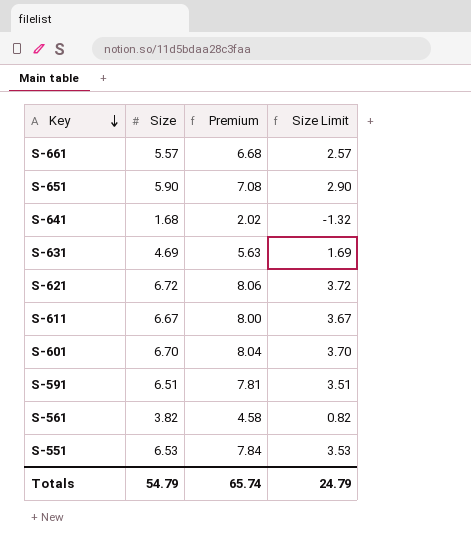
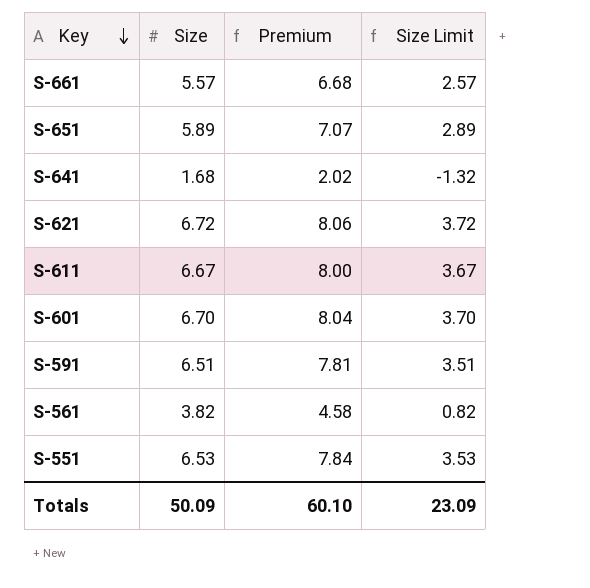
row S-631: 4.69 | 5.63 | 1.69 -> none
S-651 | Size: 5.90 -> 5.89
S-651 | Premium: 7.08 -> 7.07
S-651 | Size Limit: 2.90 -> 2.89
Totals | Size: 54.79 -> 50.09
Totals | Premium: 65.74 -> 60.10
Totals | Size Limit: 24.79 -> 23.09

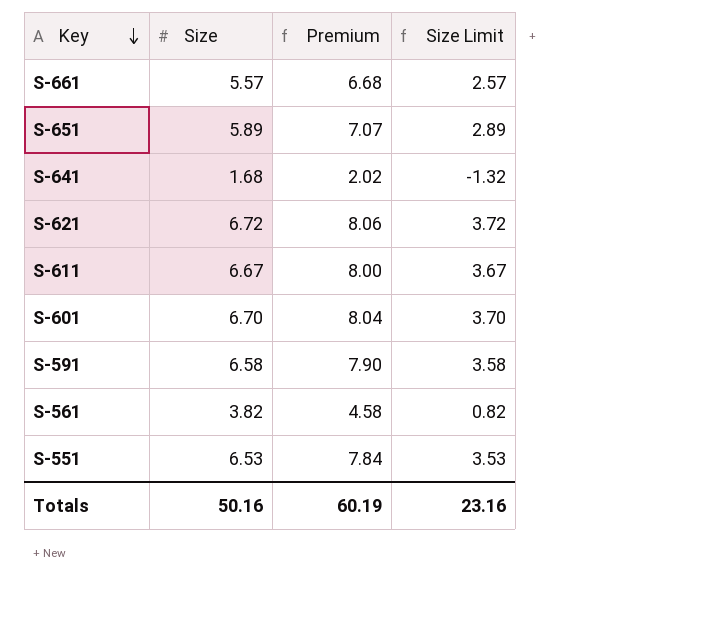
S-591 | Size: 6.51 -> 6.58
S-591 | Premium: 7.81 -> 7.90
S-591 | Size Limit: 3.51 -> 3.58
Totals | Size: 50.09 -> 50.16
Totals | Premium: 60.10 -> 60.19
Totals | Size Limit: 23.09 -> 23.16

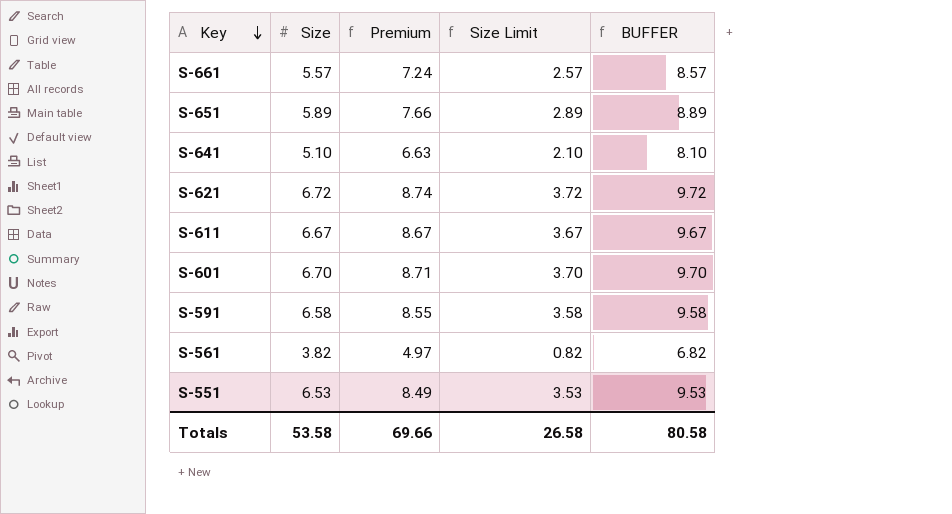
column Premium | formula: [Size] * 1.2 -> [Size] * 1.3
column BUFFER | formula: none -> [Size] + 3
S-641 | Size: 1.68 -> 5.10
S-641 | Size Limit: -1.32 -> 2.10
Totals | Size: 50.16 -> 53.58
Totals | Premium: 60.19 -> 69.66
Totals | Size Limit: 23.16 -> 26.58

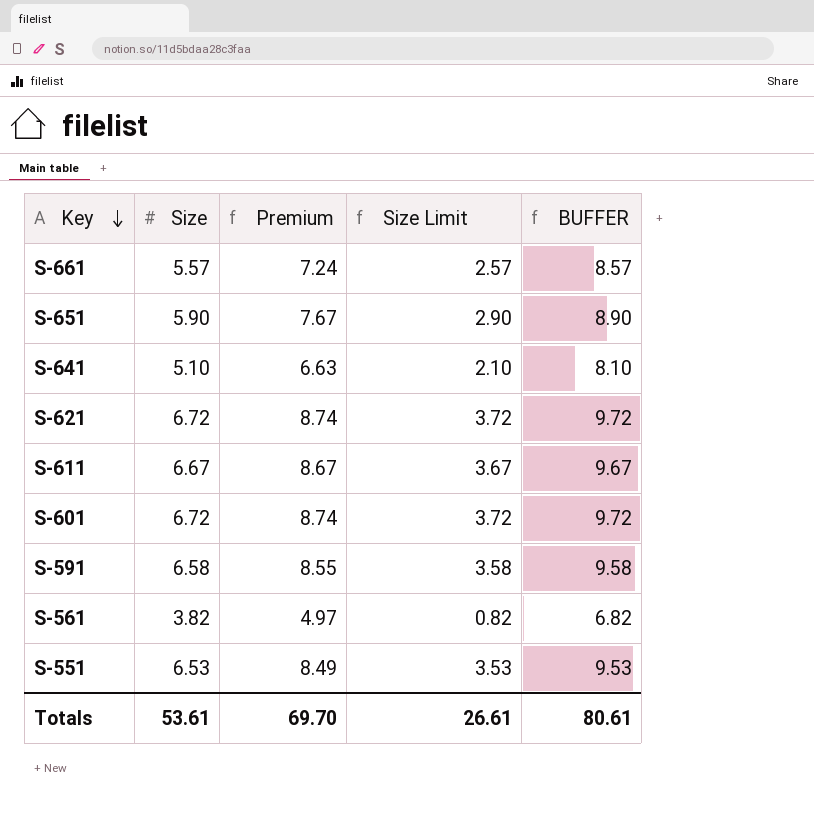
S-651 | Size: 5.89 -> 5.90
S-651 | Premium: 7.66 -> 7.67
S-651 | Size Limit: 2.89 -> 2.90
S-651 | BUFFER: 8.89 -> 8.90
S-601 | Size: 6.70 -> 6.72
S-601 | Premium: 8.71 -> 8.74
S-601 | Size Limit: 3.70 -> 3.72
S-601 | BUFFER: 9.70 -> 9.72
Totals | Size: 53.58 -> 53.61
Totals | Premium: 69.66 -> 69.70
Totals | Size Limit: 26.58 -> 26.61
Totals | BUFFER: 80.58 -> 80.61

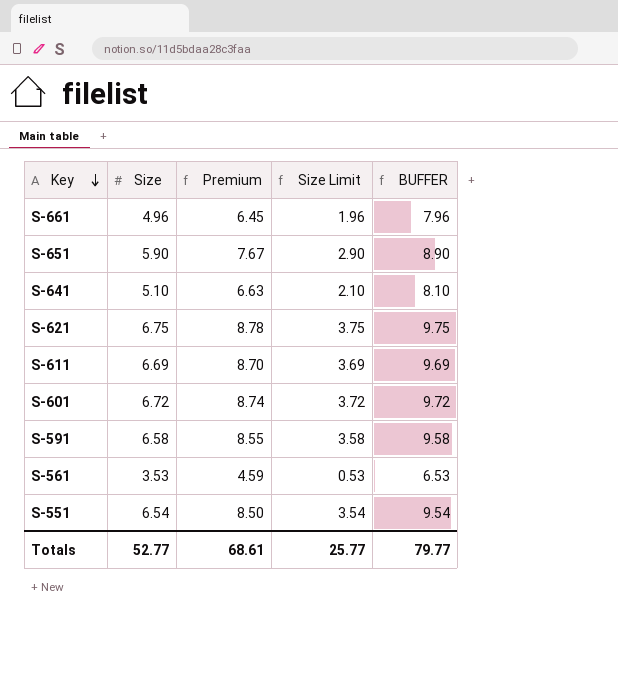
S-661 | Size: 5.57 -> 4.96
S-661 | Premium: 7.24 -> 6.45
S-661 | Size Limit: 2.57 -> 1.96
S-661 | BUFFER: 8.57 -> 7.96
S-621 | Size: 6.72 -> 6.75
S-621 | Premium: 8.74 -> 8.78
S-621 | Size Limit: 3.72 -> 3.75
S-621 | BUFFER: 9.72 -> 9.75
S-611 | Size: 6.67 -> 6.69
S-611 | Premium: 8.67 -> 8.70
S-611 | Size Limit: 3.67 -> 3.69
S-611 | BUFFER: 9.67 -> 9.69
S-561 | Size: 3.82 -> 3.53
S-561 | Premium: 4.97 -> 4.59
S-561 | Size Limit: 0.82 -> 0.53
S-561 | BUFFER: 6.82 -> 6.53
S-551 | Size: 6.53 -> 6.54
S-551 | Premium: 8.49 -> 8.50
S-551 | Size Limit: 3.53 -> 3.54
S-551 | BUFFER: 9.53 -> 9.54
Totals | Size: 53.61 -> 52.77
Totals | Premium: 69.70 -> 68.61
Totals | Size Limit: 26.61 -> 25.77
Totals | BUFFER: 80.61 -> 79.77

